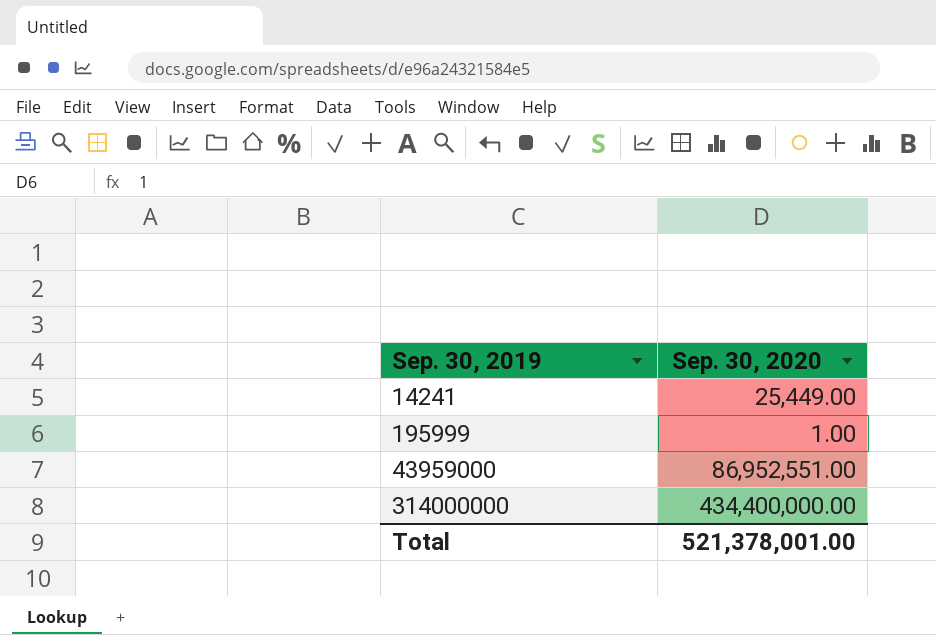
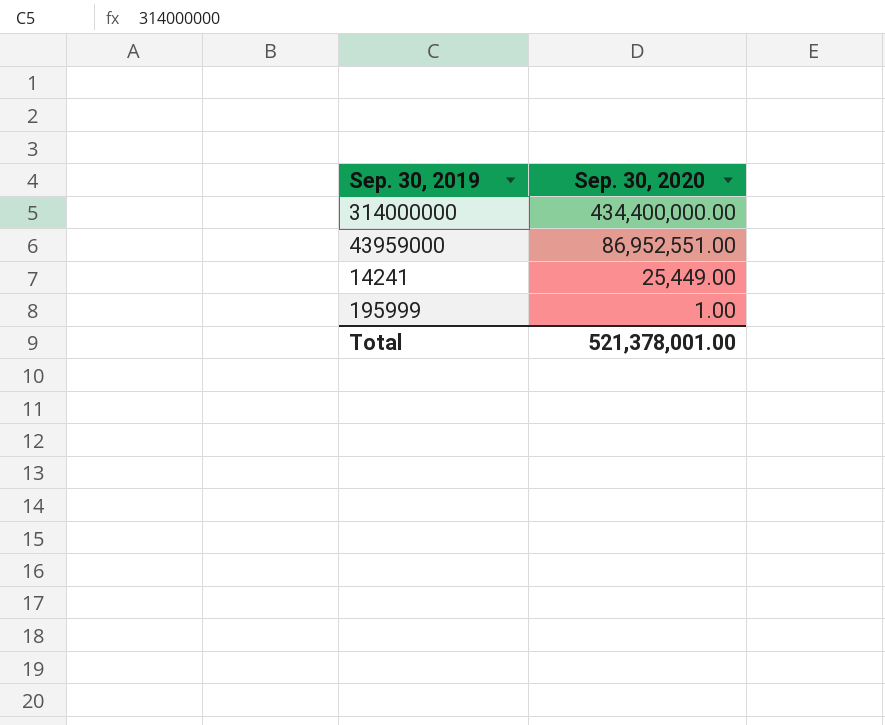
row order: Sep. 30, 2019 ascending -> Sep. 30, 2020 descending

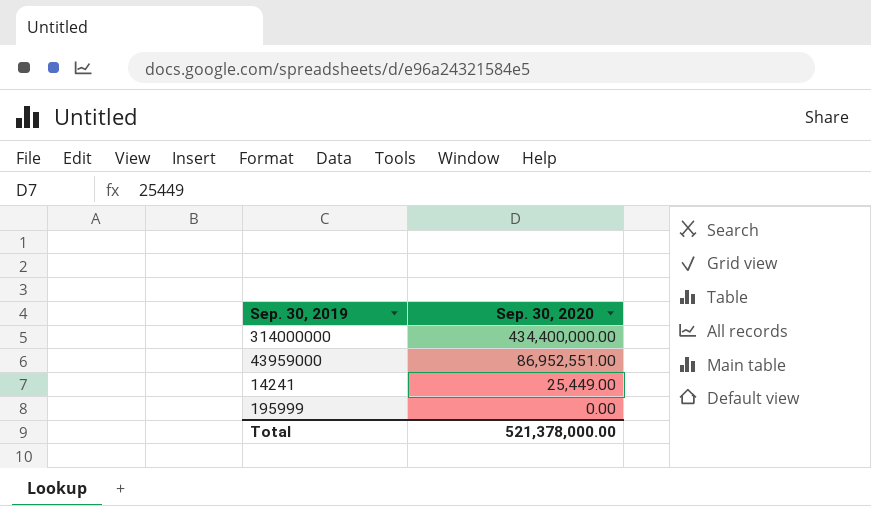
195999 | Sep. 30, 2020: 1.00 -> 0.00
Total | Sep. 30, 2020: 521,378,001.00 -> 521,378,000.00

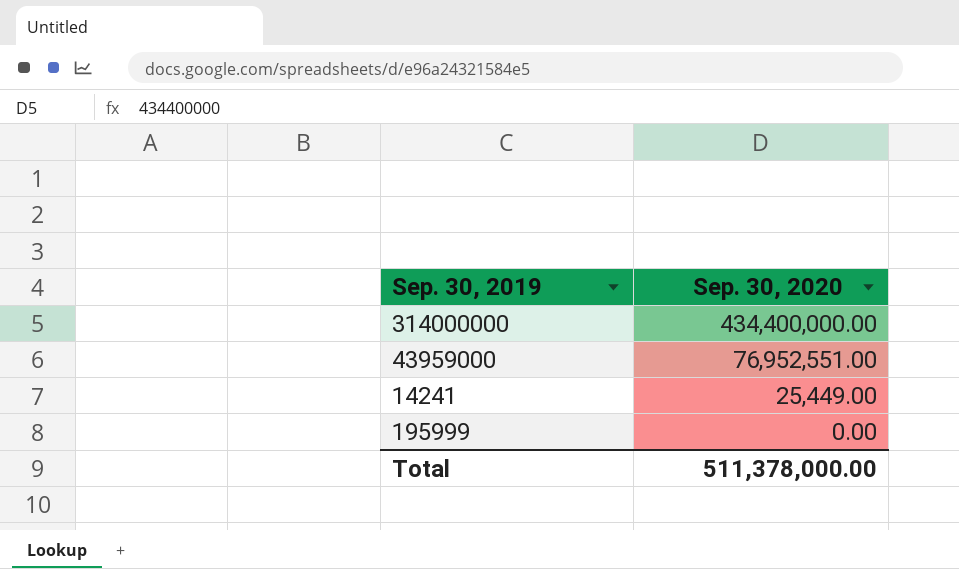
43959000 | Sep. 30, 2020: 86,952,551.00 -> 76,952,551.00
Total | Sep. 30, 2020: 521,378,000.00 -> 511,378,000.00

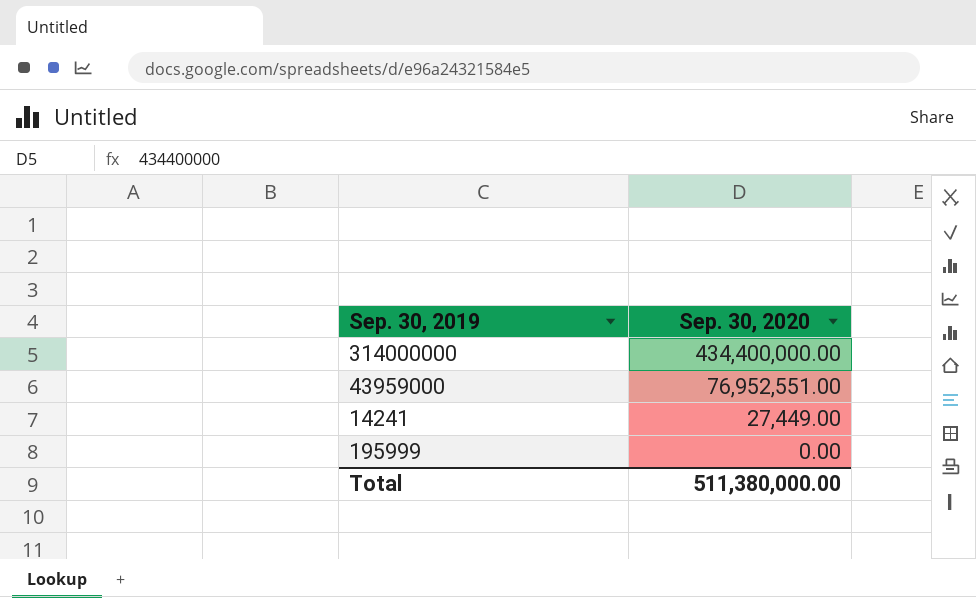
14241 | Sep. 30, 2020: 25,449.00 -> 27,449.00
Total | Sep. 30, 2020: 511,378,000.00 -> 511,380,000.00

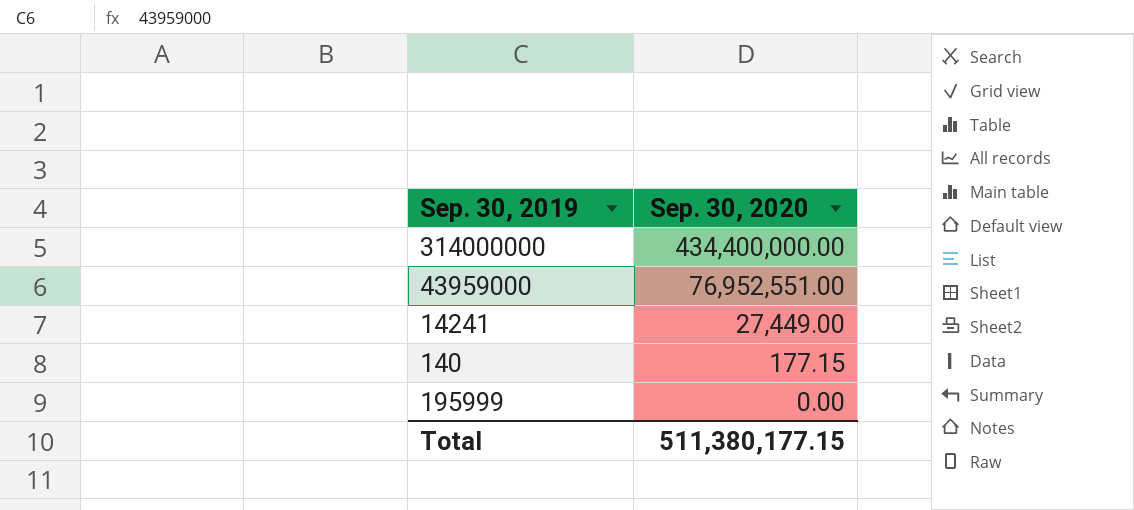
row 140: none -> 177.15
Total | Sep. 30, 2020: 511,380,000.00 -> 511,380,177.15

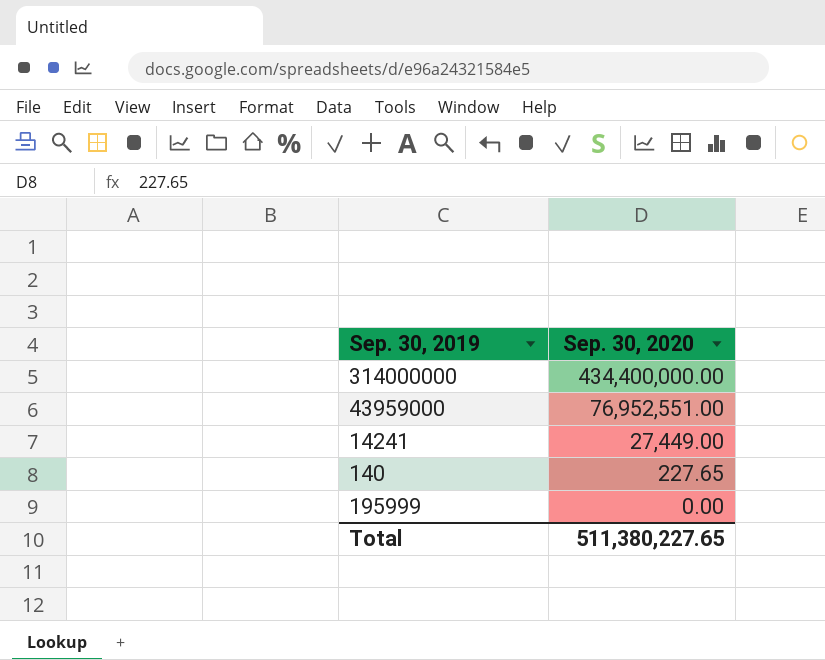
140 | Sep. 30, 2020: 177.15 -> 227.65
Total | Sep. 30, 2020: 511,380,177.15 -> 511,380,227.65

